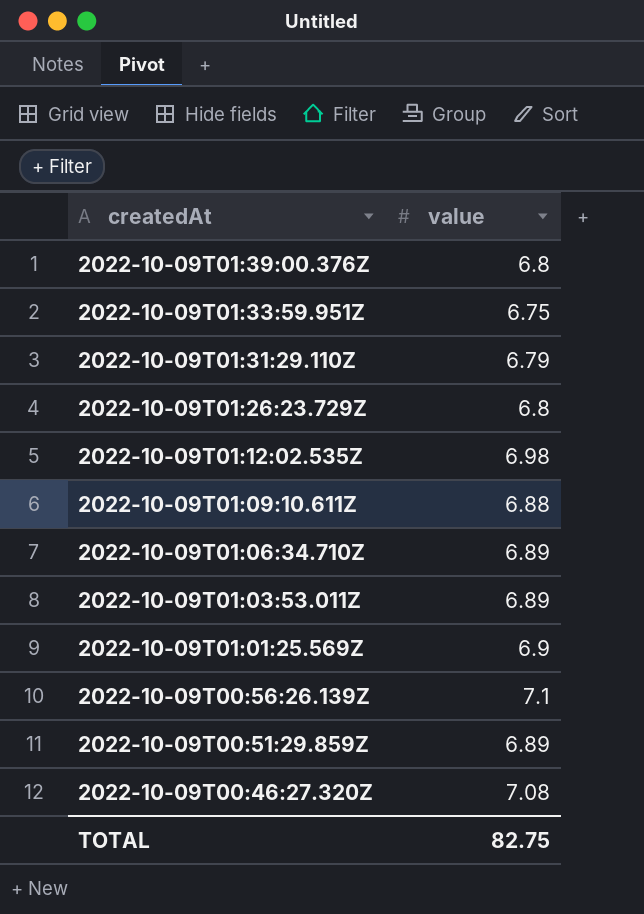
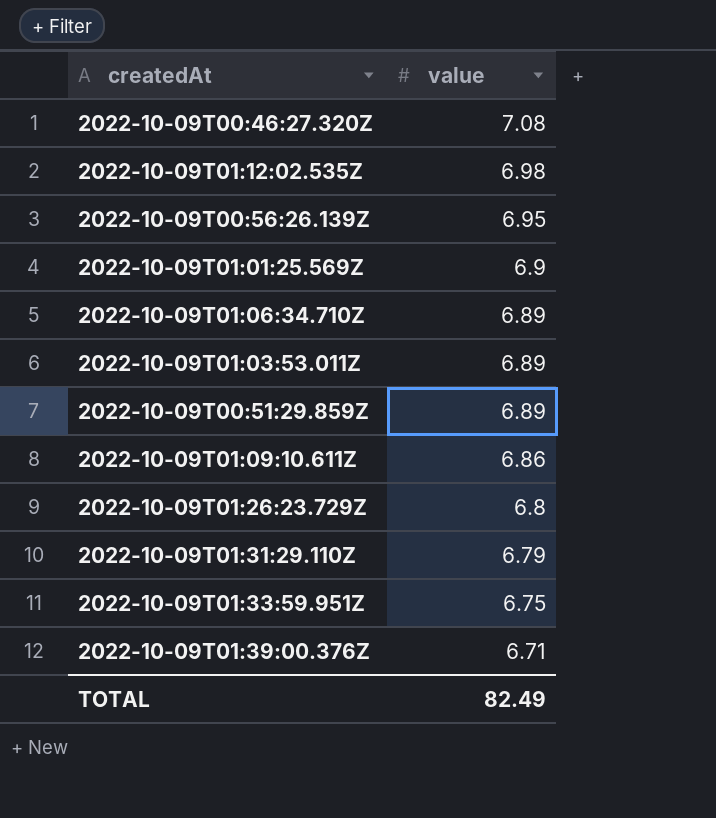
row order: createdAt descending -> value descending
2022-10-09T00:56:26.139Z | value: 7.1 -> 6.95
2022-10-09T01:09:10.611Z | value: 6.88 -> 6.86
2022-10-09T01:39:00.376Z | value: 6.8 -> 6.71
TOTAL | value: 82.75 -> 82.49

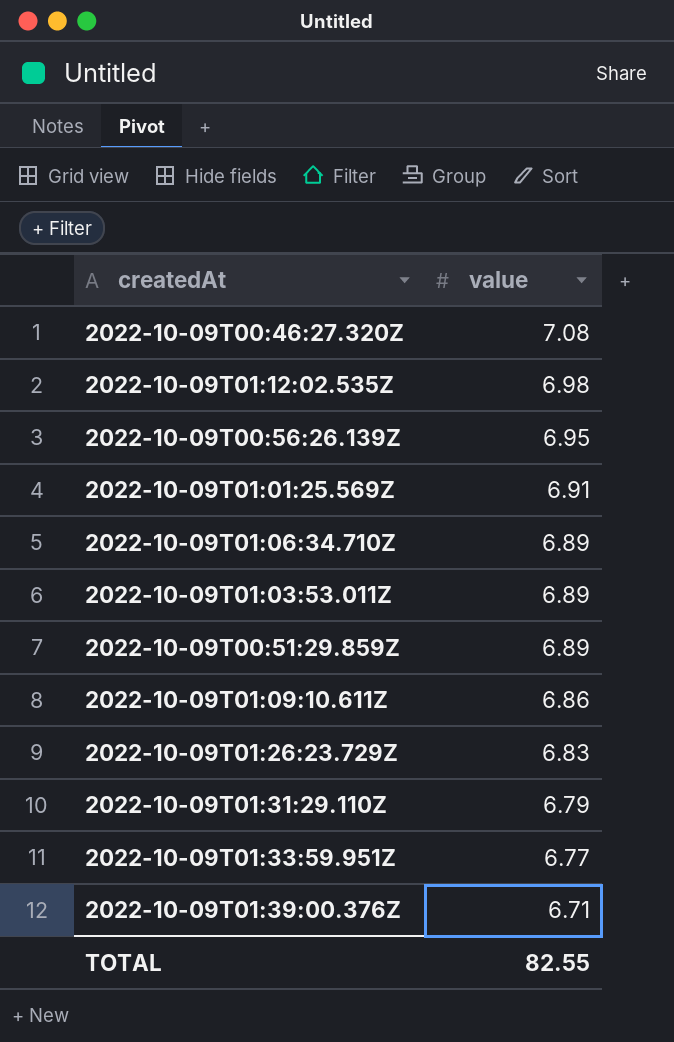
2022-10-09T01:01:25.569Z | value: 6.9 -> 6.91
2022-10-09T01:26:23.729Z | value: 6.8 -> 6.83
2022-10-09T01:33:59.951Z | value: 6.75 -> 6.77
TOTAL | value: 82.49 -> 82.55

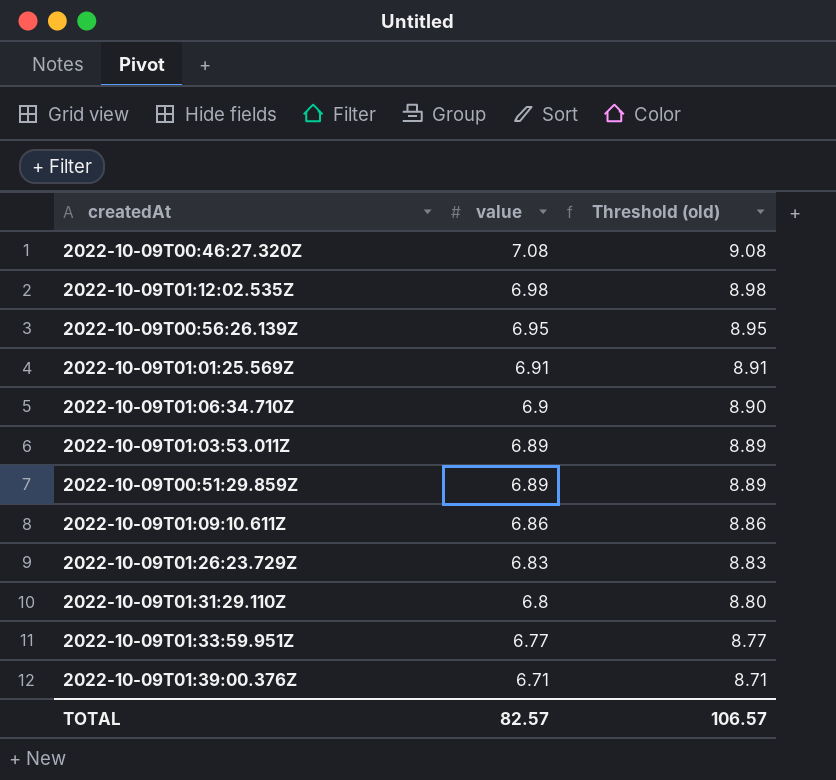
column Threshold (old) | formula: none -> [value] + 2
2022-10-09T01:06:34.710Z | value: 6.89 -> 6.9
2022-10-09T01:31:29.110Z | value: 6.79 -> 6.8
TOTAL | value: 82.55 -> 82.57

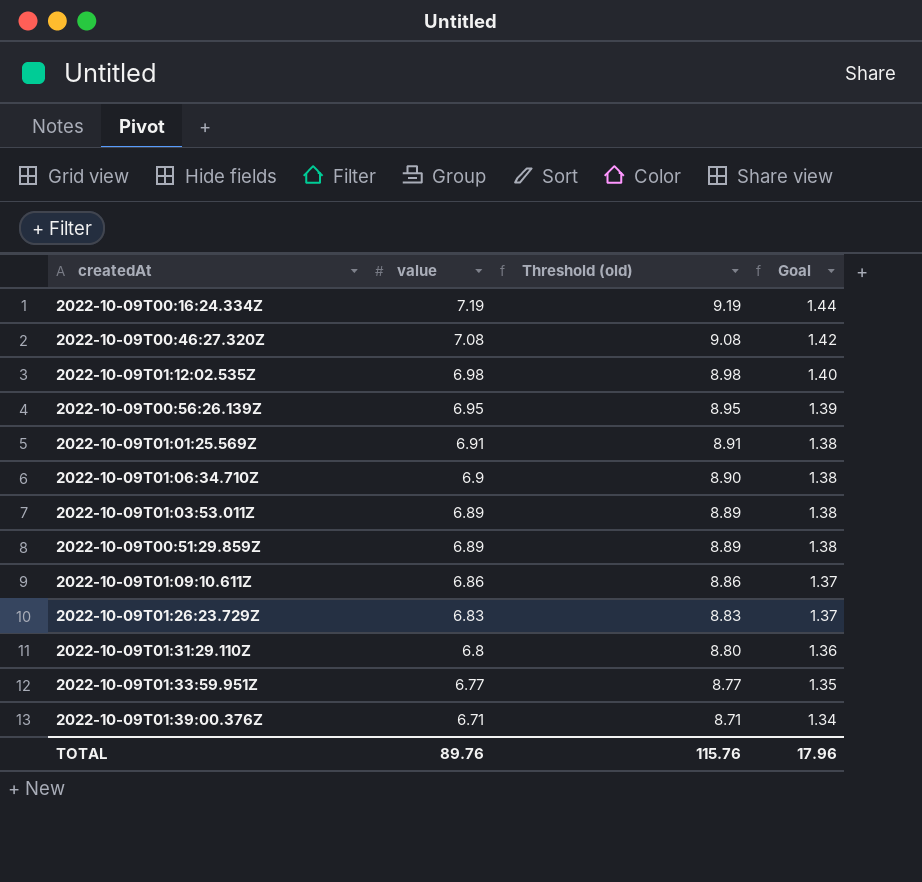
column Goal | formula: none -> [value] * 0.2
row 2022-10-09T00:16:24.334Z: none -> 7.19 | 9.19 | 1.44
TOTAL | value: 82.57 -> 89.76
TOTAL | Threshold (old): 106.57 -> 115.76

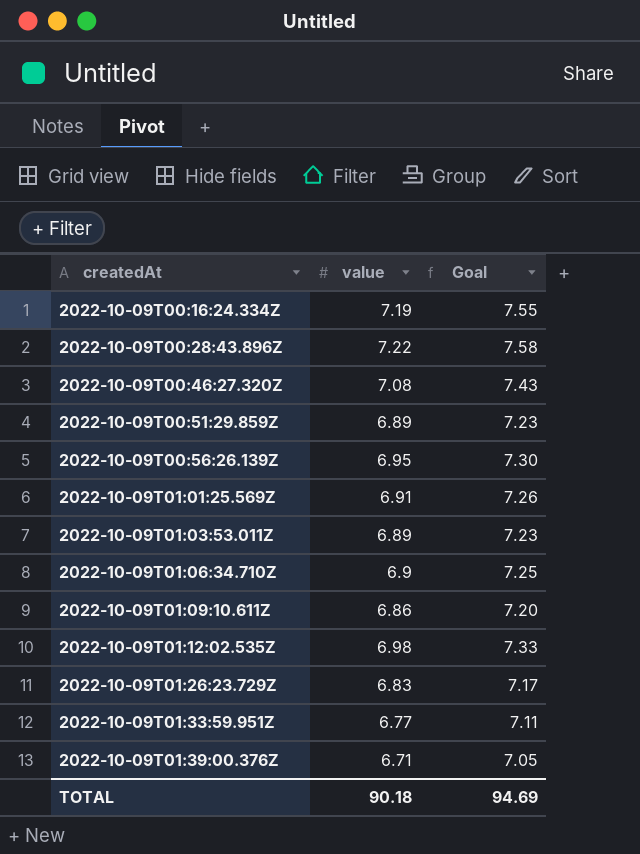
row order: value descending -> createdAt ascending
column Threshold (old) | formula: [value] + 2 -> none
column Goal | formula: [value] * 0.2 -> [value] * 1.05
row 2022-10-09T01:31:29.110Z: 6.8 | 8.80 | 1.36 -> none
row 2022-10-09T00:28:43.896Z: none -> 7.22 | 7.58
TOTAL | value: 89.76 -> 90.18
TOTAL | Goal: 17.96 -> 94.69

